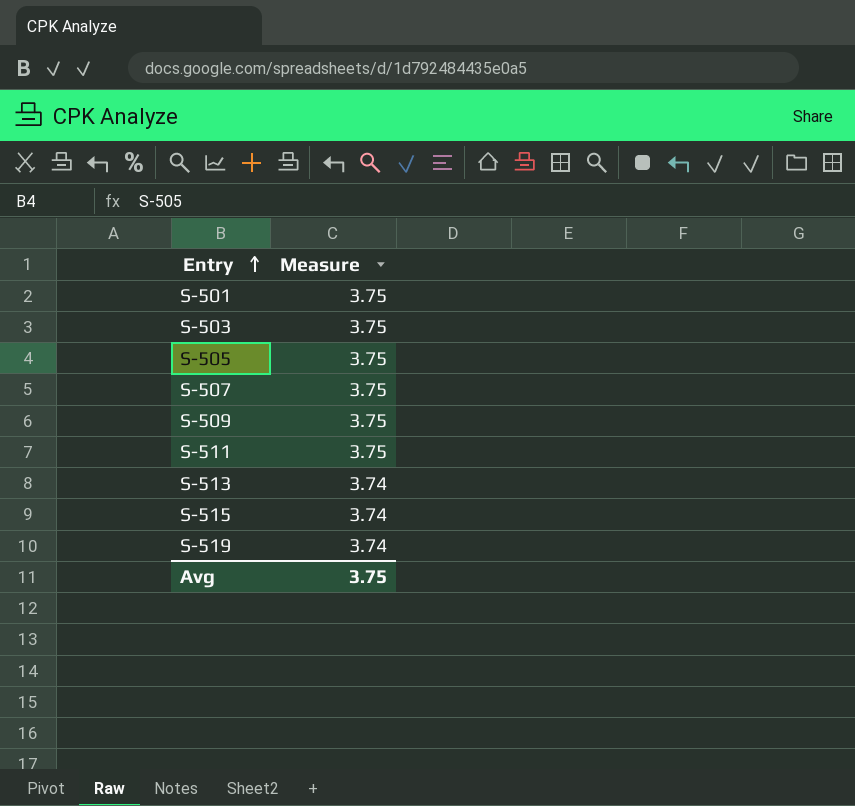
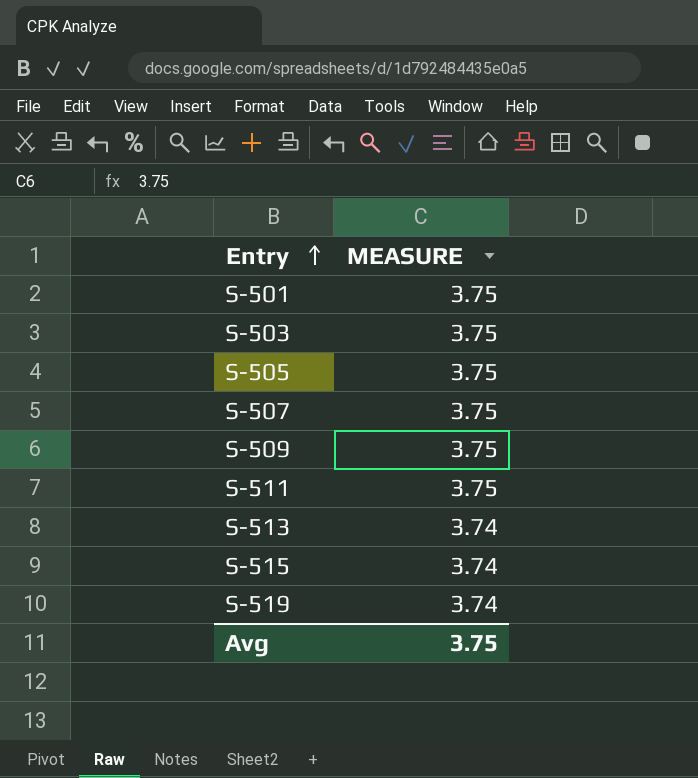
column name: Measure -> MEASURE

